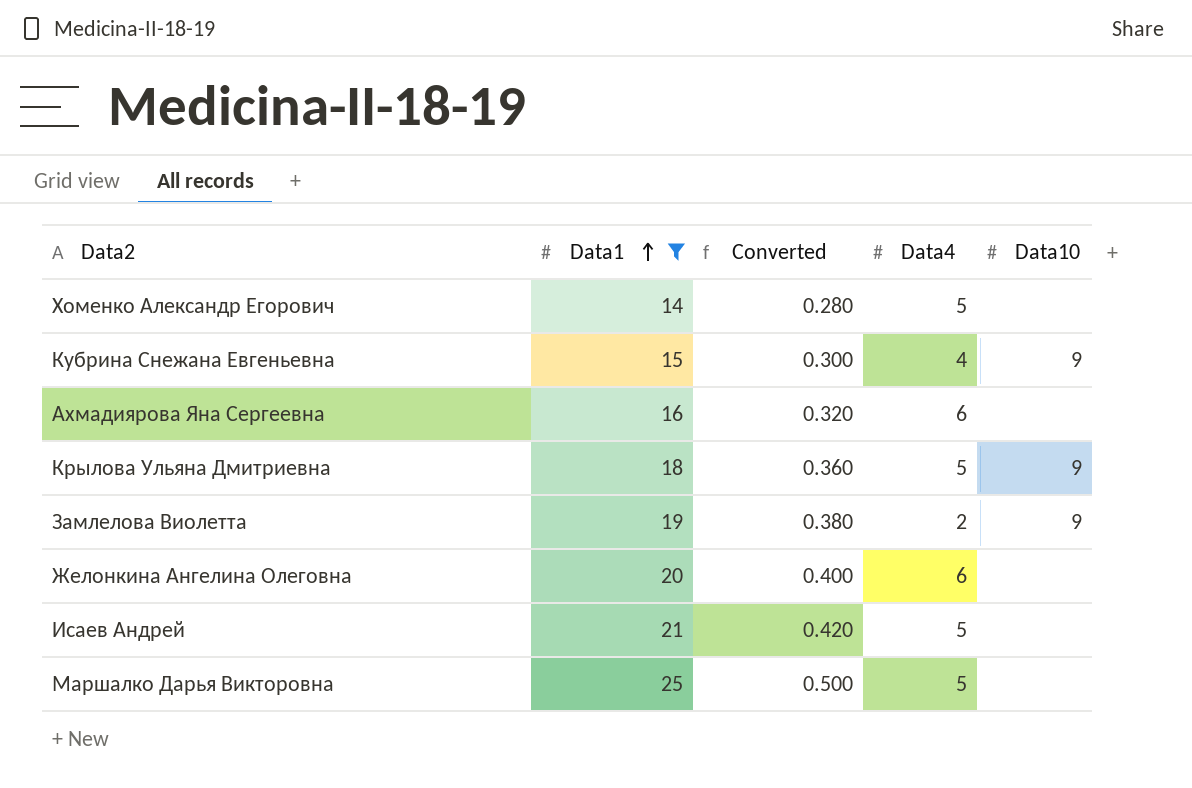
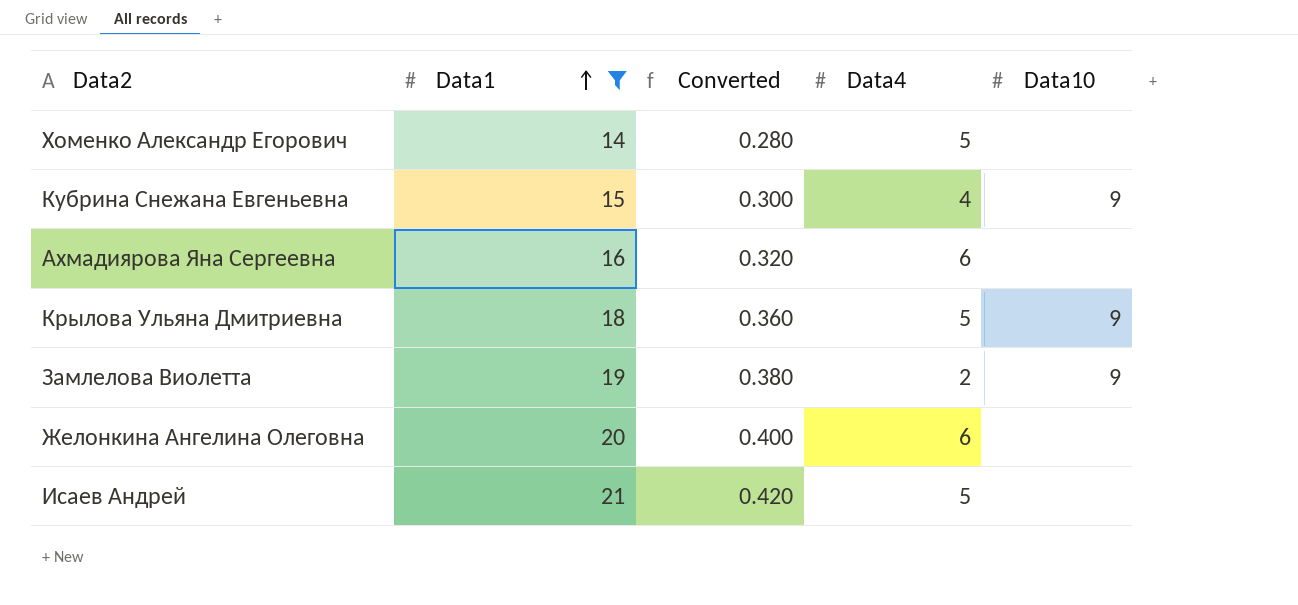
row Маршалко Дарья Викторовна: 25 | 0.500 | 5 | none -> none

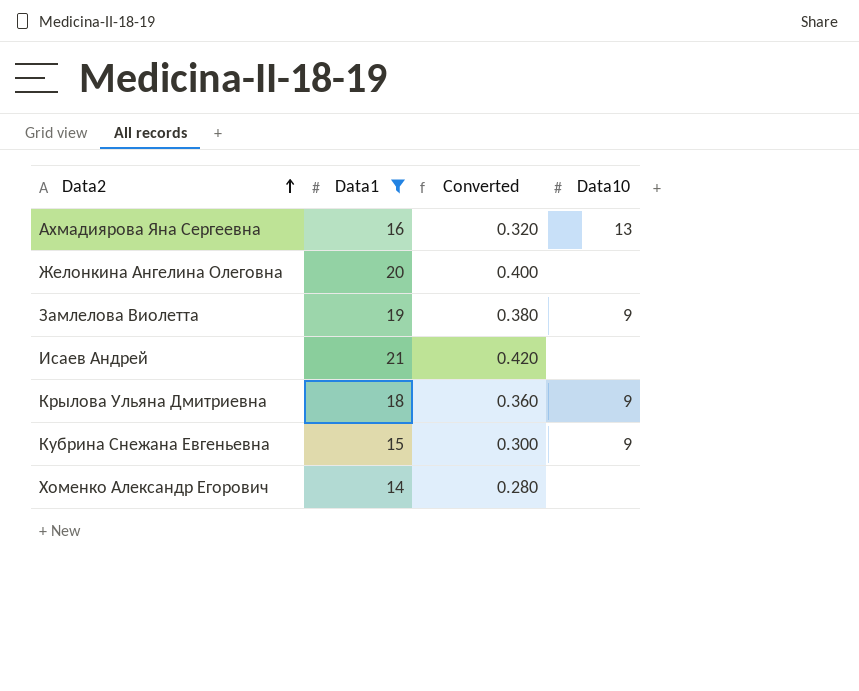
row order: Data1 ascending -> Data2 ascending
column Data4 | position: 4 -> none
Ахмадиярова Яна Сергеевна | Data10: none -> 13

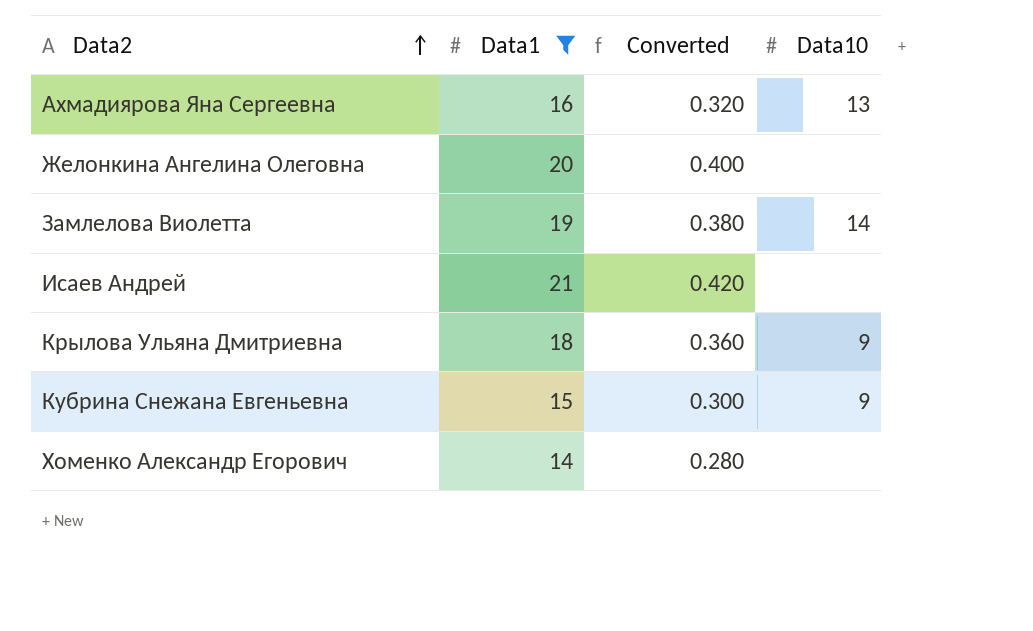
Замлелова Виолетта | Data10: 9 -> 14

